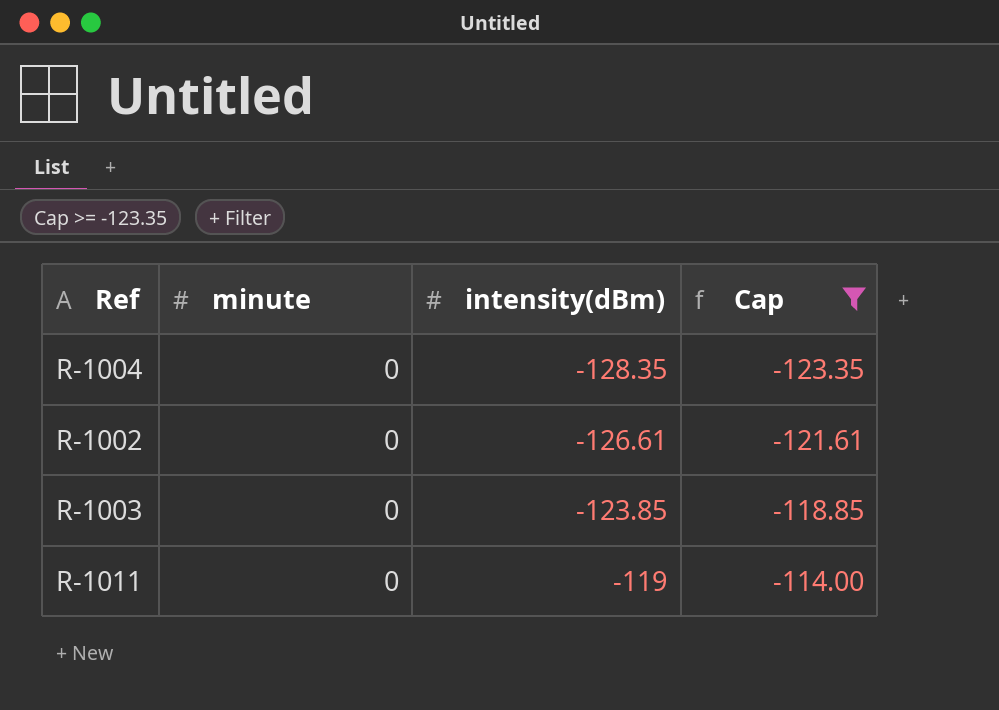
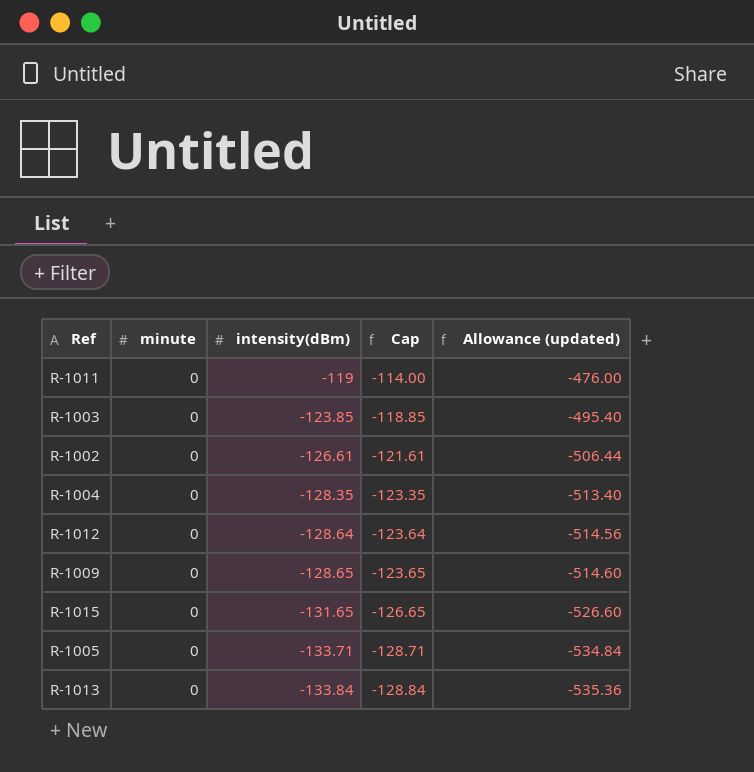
filter: Cap >= -123.35 -> none
row order: intensity(dBm) ascending -> intensity(dBm) descending
column Allowance (updated) | formula: none -> [intensity(dBm)] * 4

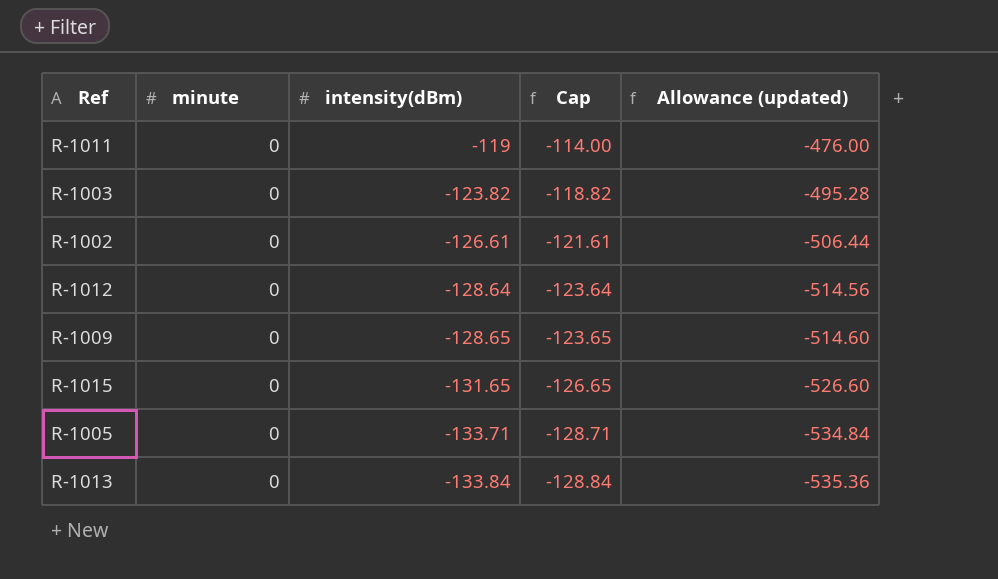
row R-1004: 0 | -128.35 | -123.35 | -513.40 -> none
R-1003 | intensity(dBm): -123.85 -> -123.82
R-1003 | Cap: -118.85 -> -118.82
R-1003 | Allowance (updated): -495.40 -> -495.28

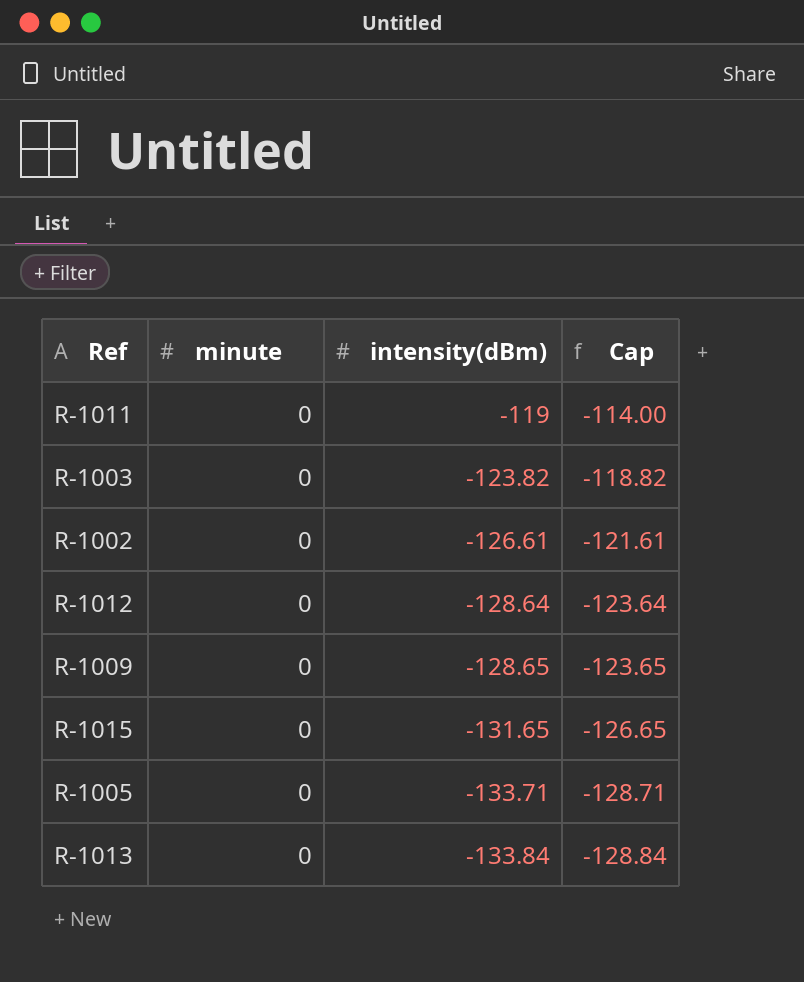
column Allowance (updated) | formula: [intensity(dBm)] * 4 -> none

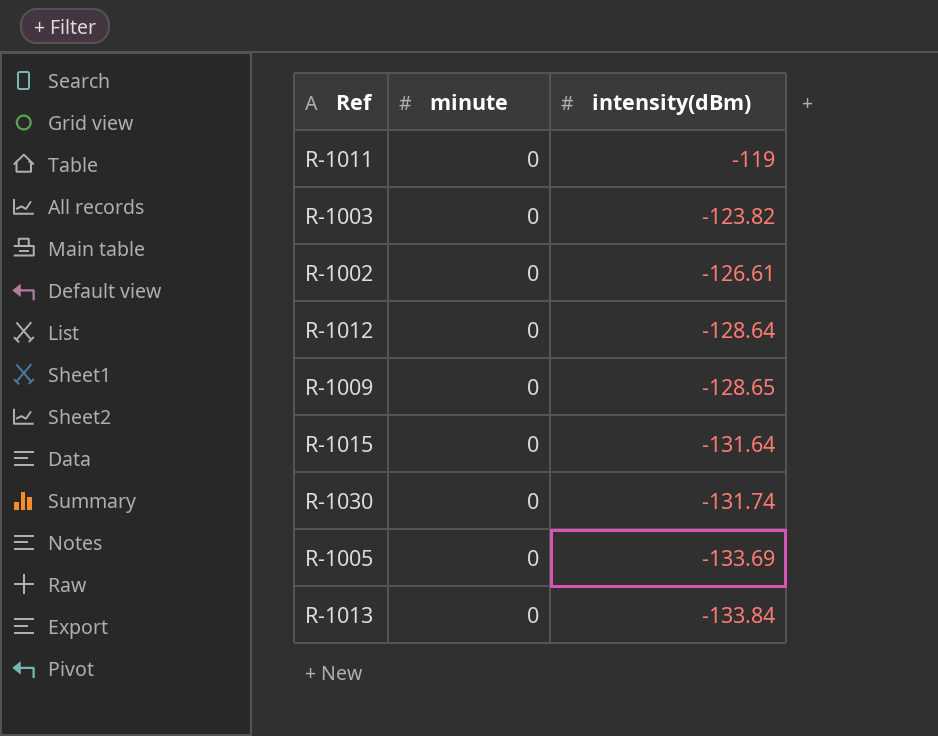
column Cap | formula: [intensity(dBm)] + 5 -> none
R-1015 | intensity(dBm): -131.65 -> -131.64
row R-1030: none -> 0 | -131.74
R-1005 | intensity(dBm): -133.71 -> -133.69

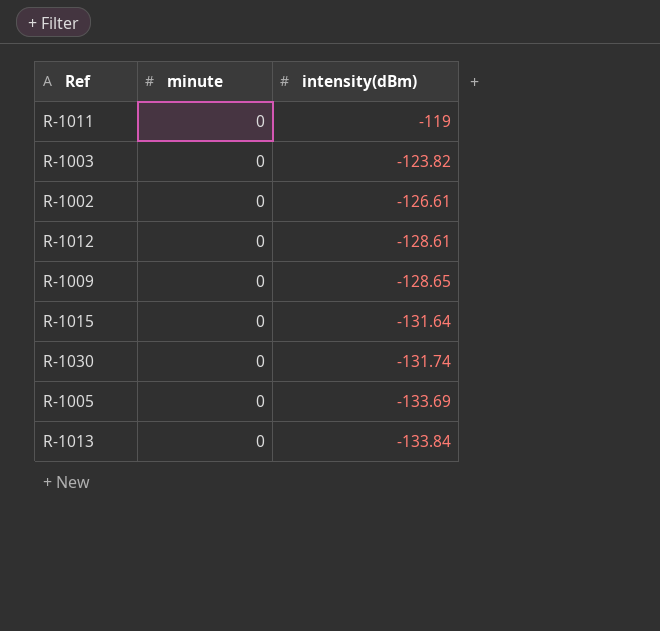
R-1012 | intensity(dBm): -128.64 -> -128.61

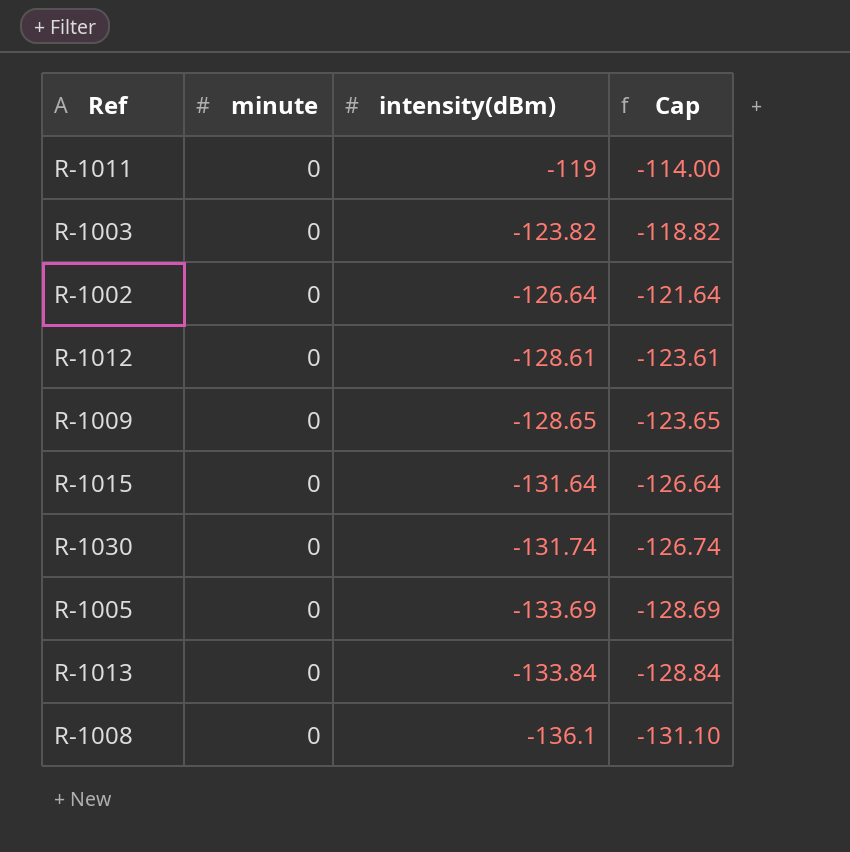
column Cap | formula: none -> [intensity(dBm)] + 5
R-1002 | intensity(dBm): -126.61 -> -126.64
row R-1008: none -> 0 | -136.1 | -131.10

